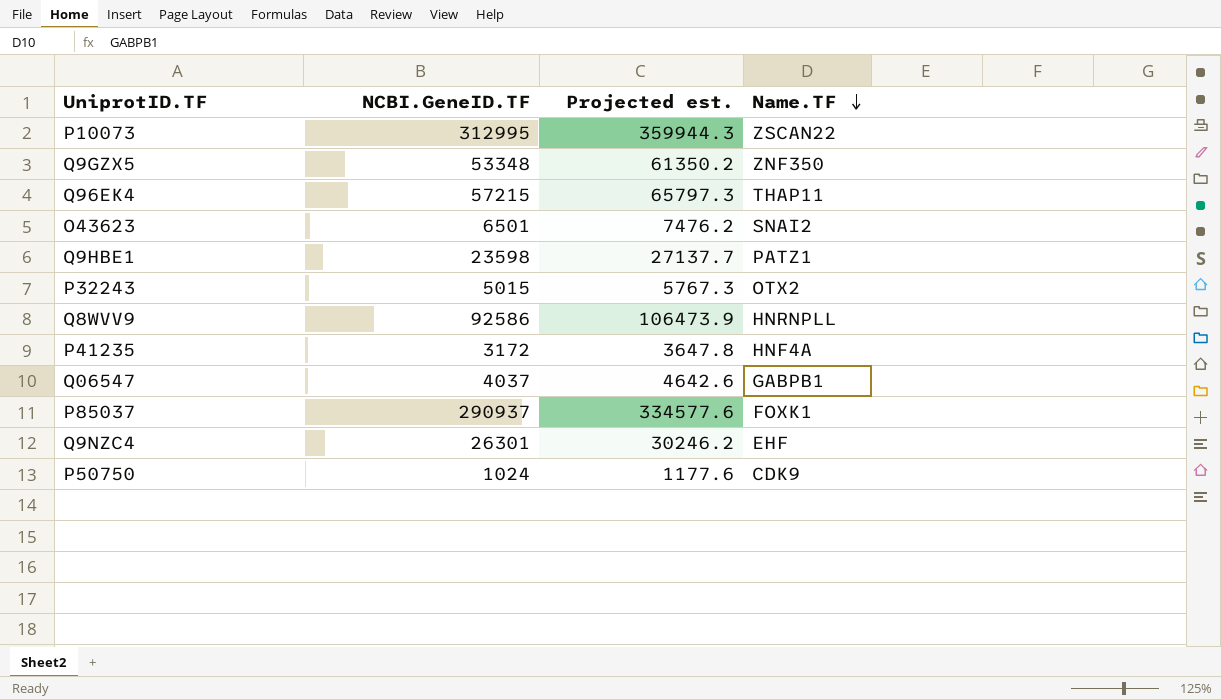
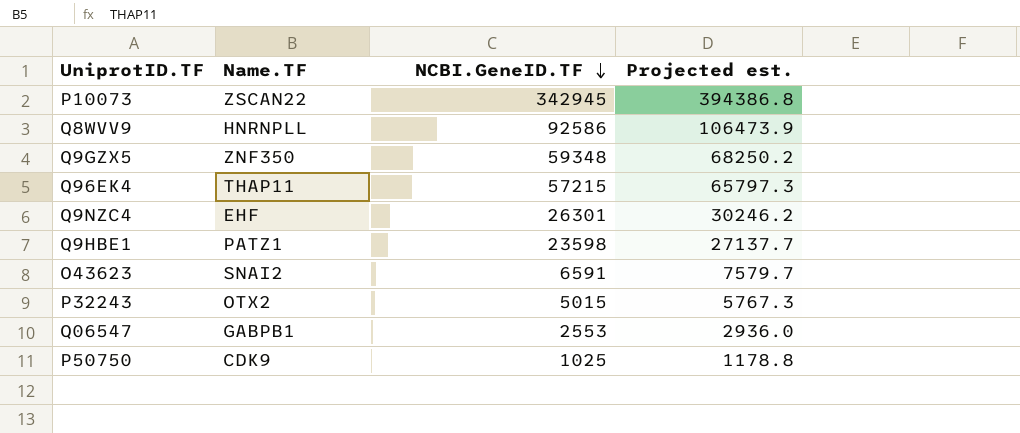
row order: Name.TF descending -> NCBI.GeneID.TF descending
column Name.TF | position: 4 -> 2
row P41235: 3172 | 3647.8 | HNF4A -> none
row P85037: 290937 | 334577.6 | FOXK1 -> none
P10073 | NCBI.GeneID.TF: 312995 -> 342945
P10073 | Projected est.: 359944.3 -> 394386.8
Q9GZX5 | NCBI.GeneID.TF: 53348 -> 59348
Q9GZX5 | Projected est.: 61350.2 -> 68250.2
O43623 | NCBI.GeneID.TF: 6501 -> 6591
O43623 | Projected est.: 7476.2 -> 7579.7
Q06547 | NCBI.GeneID.TF: 4037 -> 2553
Q06547 | Projected est.: 4642.6 -> 2936.0
P50750 | NCBI.GeneID.TF: 1024 -> 1025
P50750 | Projected est.: 1177.6 -> 1178.8

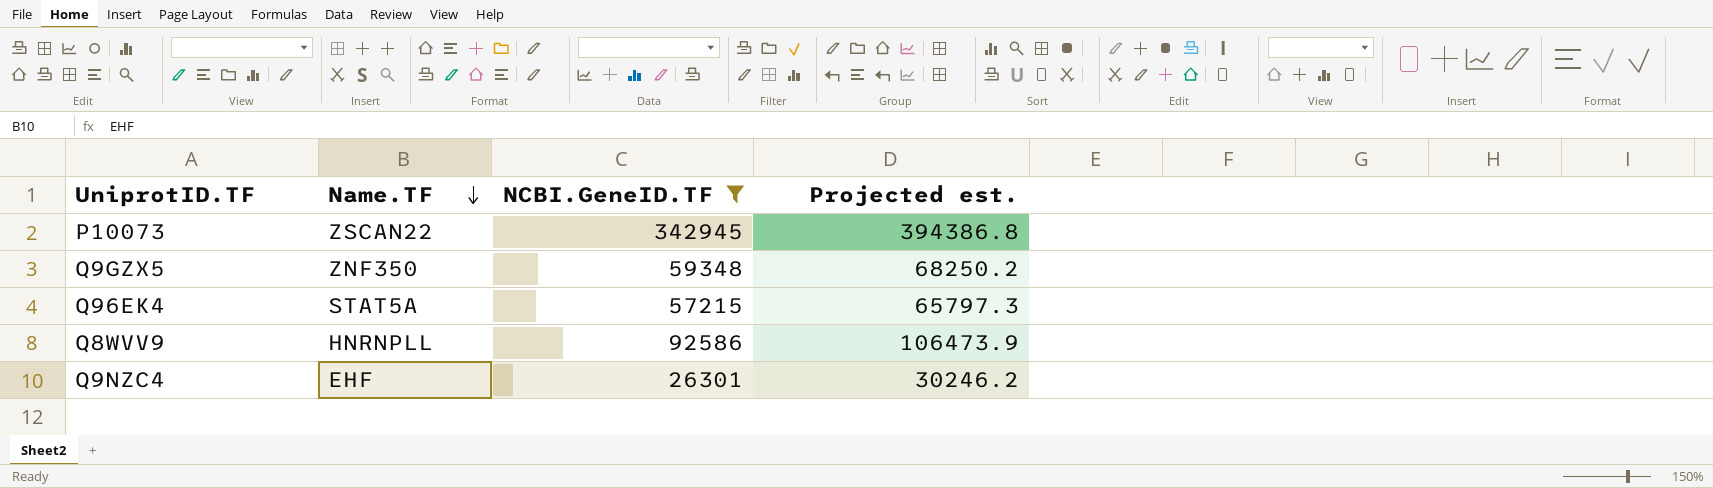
filter: none -> NCBI.GeneID.TF >= 26301
row order: NCBI.GeneID.TF descending -> Name.TF descending
Q96EK4 | Name.TF: THAP11 -> STAT5A

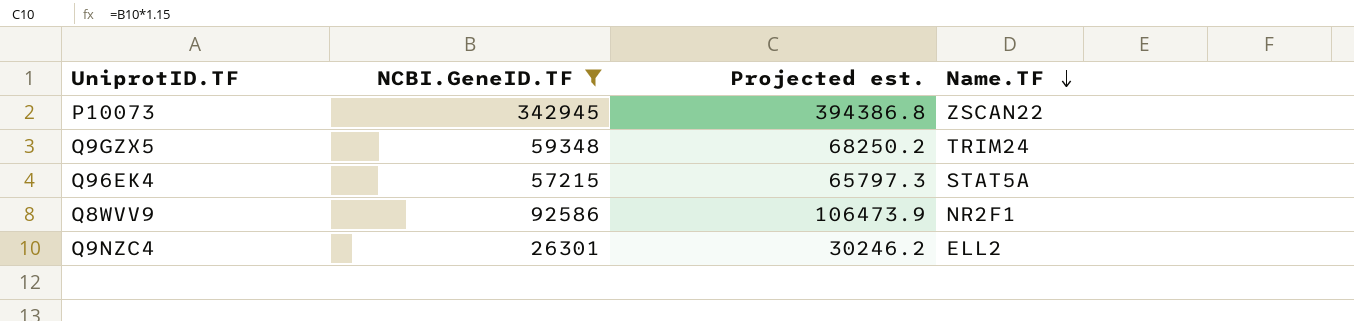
column Name.TF | position: 2 -> 4
Q9GZX5 | Name.TF: ZNF350 -> TRIM24
Q8WVV9 | Name.TF: HNRNPLL -> NR2F1
Q9NZC4 | Name.TF: EHF -> ELL2

